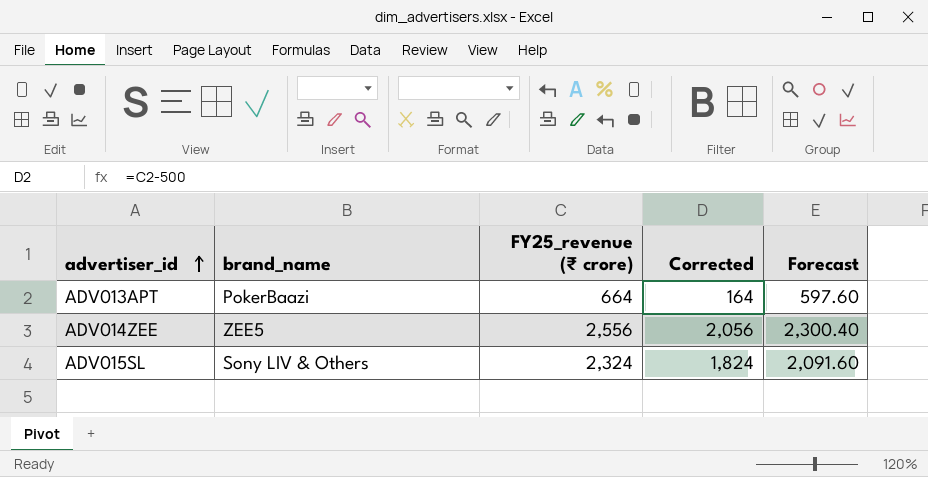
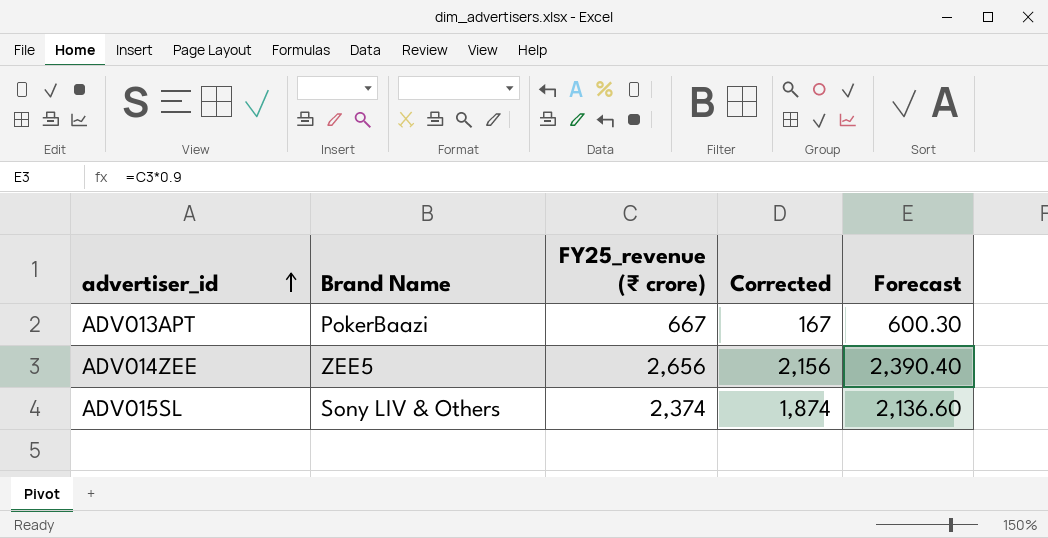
column name: brand_name -> Brand Name
ADV013APT | FY25_revenue (₹ crore): 664 -> 667
ADV013APT | Corrected: 164 -> 167
ADV013APT | Forecast: 597.60 -> 600.30
ADV014ZEE | FY25_revenue (₹ crore): 2,556 -> 2,656
ADV014ZEE | Corrected: 2,056 -> 2,156
ADV014ZEE | Forecast: 2,300.40 -> 2,390.40
ADV015SL | FY25_revenue (₹ crore): 2,324 -> 2,374
ADV015SL | Corrected: 1,824 -> 1,874
ADV015SL | Forecast: 2,091.60 -> 2,136.60

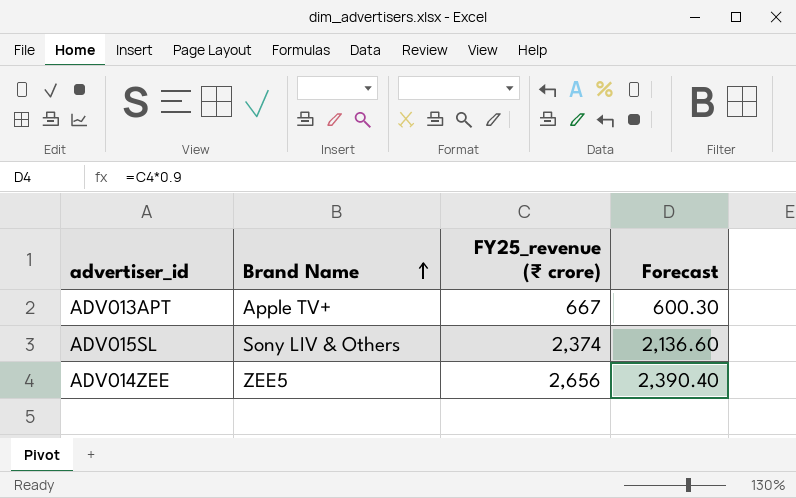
row order: advertiser_id ascending -> Brand Name ascending
column Corrected | formula: [FY25_revenue (₹ crore)] - 500 -> none
ADV013APT | Brand Name: PokerBaazi -> Apple TV+

